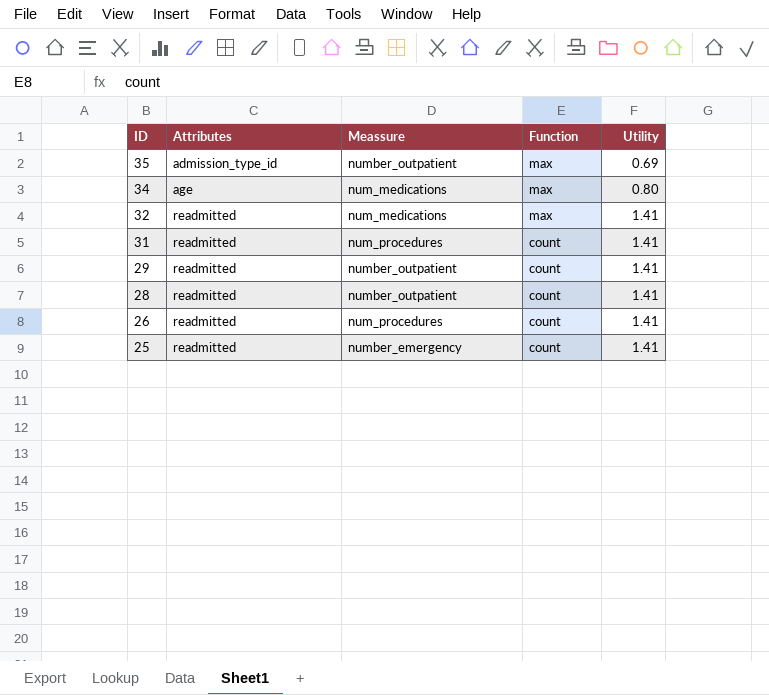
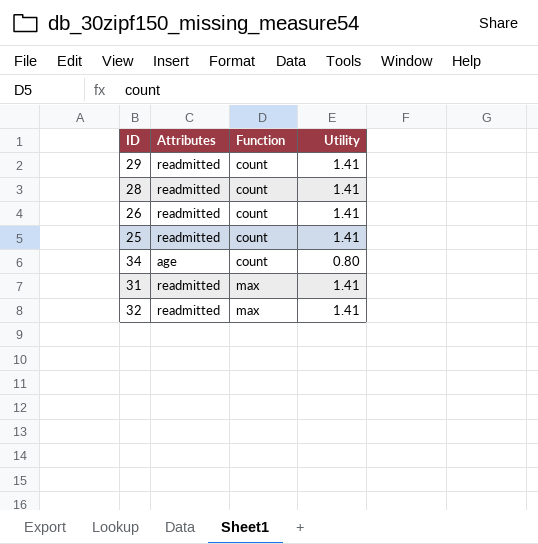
row order: ID descending -> Function ascending
column Meassure | position: 3 -> none
row 35: admission_type_id | number_outpatient | max | 0.69 -> none
34 | Function: max -> count
31 | Function: count -> max

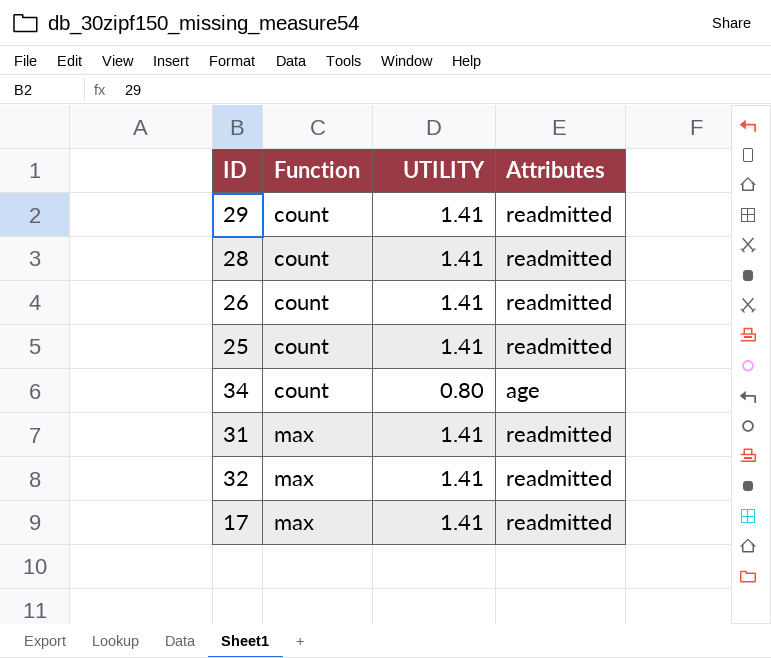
column name: Utility -> UTILITY
column Attributes | position: 2 -> 4
row 17: none -> max | 1.41 | readmitted

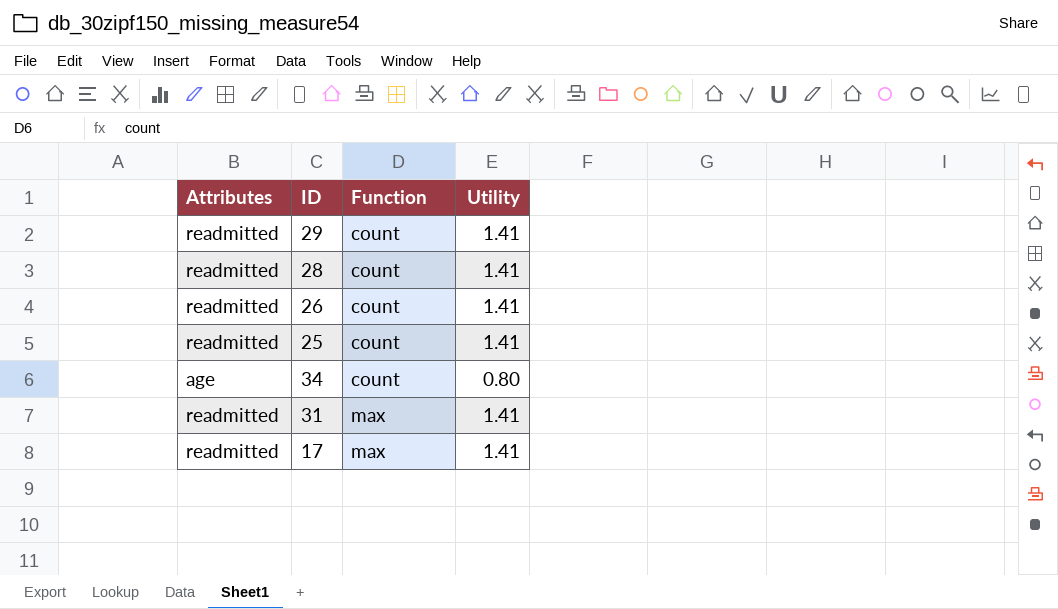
column Attributes | position: 4 -> 1
column name: UTILITY -> Utility
row 32: max | 1.41 | readmitted -> none

